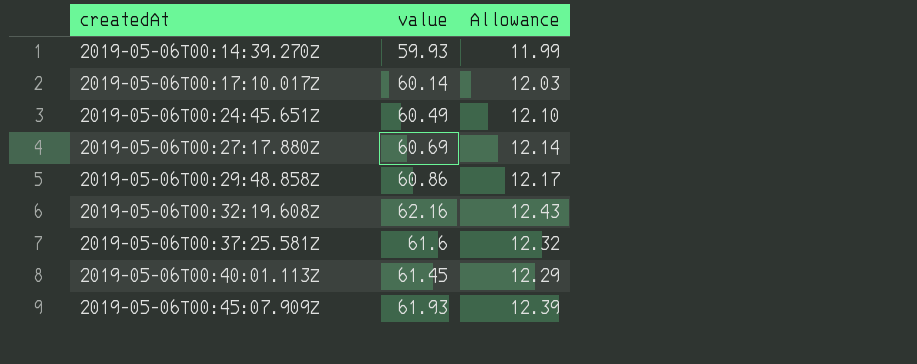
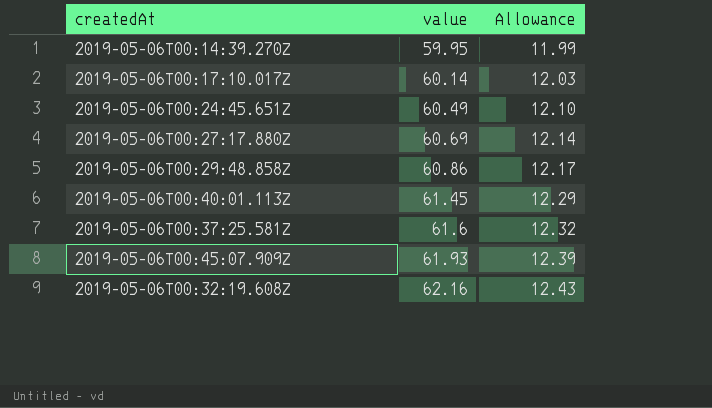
row order: createdAt ascending -> value ascending
2019-05-06T00:14:39.270Z | value: 59.93 -> 59.95

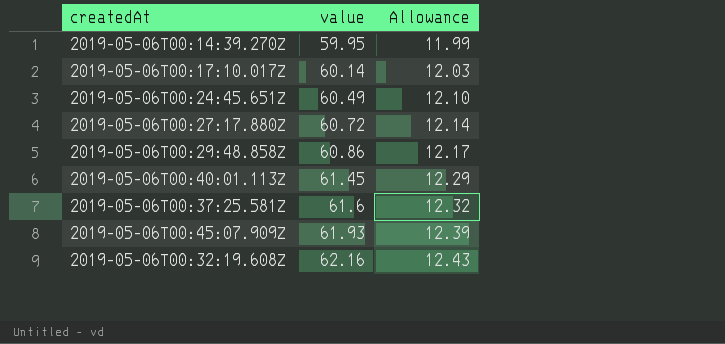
2019-05-06T00:27:17.880Z | value: 60.69 -> 60.72

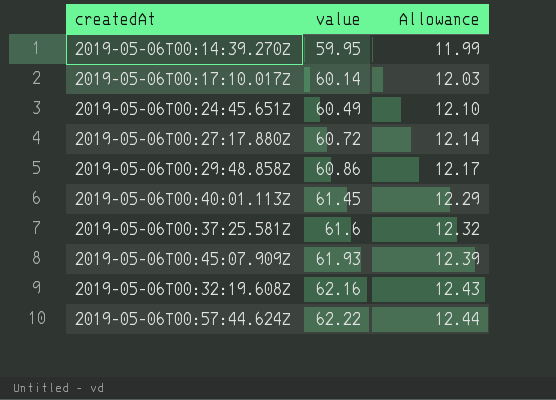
row 2019-05-06T00:57:44.624Z: none -> 62.22 | 12.44

